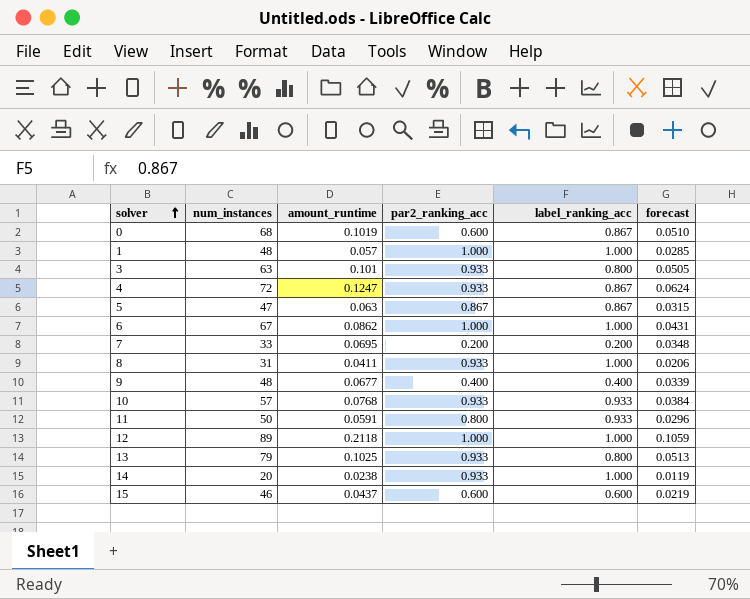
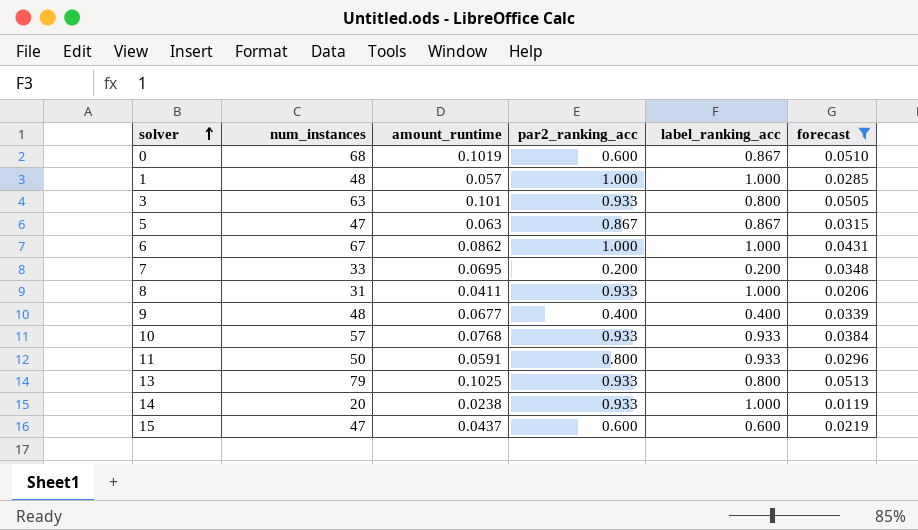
filter: none -> forecast <= 0.0513
15 | num_instances: 46 -> 47

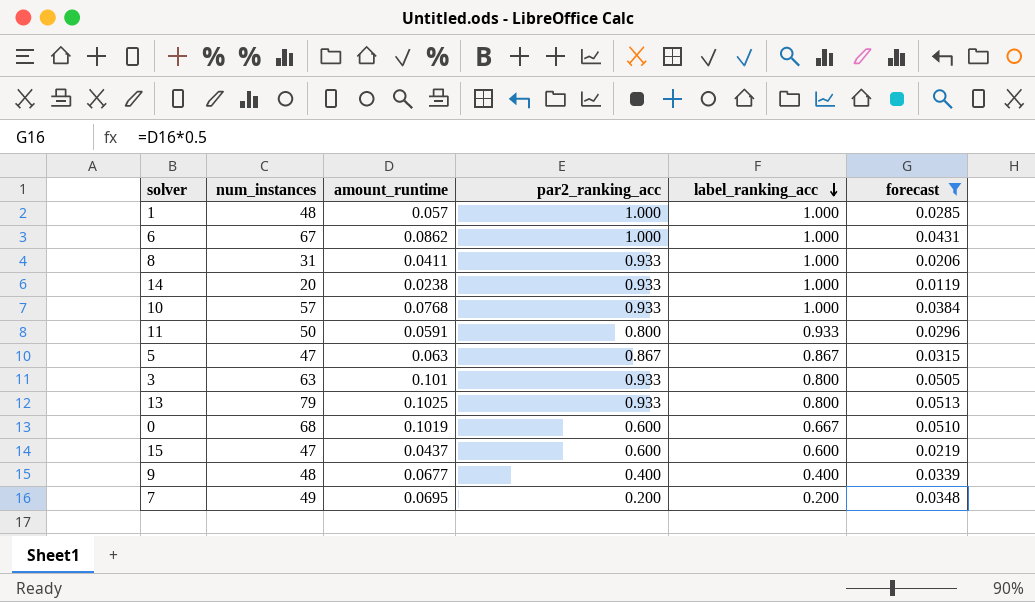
row order: solver ascending -> label_ranking_acc descending
10 | label_ranking_acc: 0.933 -> 1.000
0 | label_ranking_acc: 0.867 -> 0.667
7 | num_instances: 33 -> 49

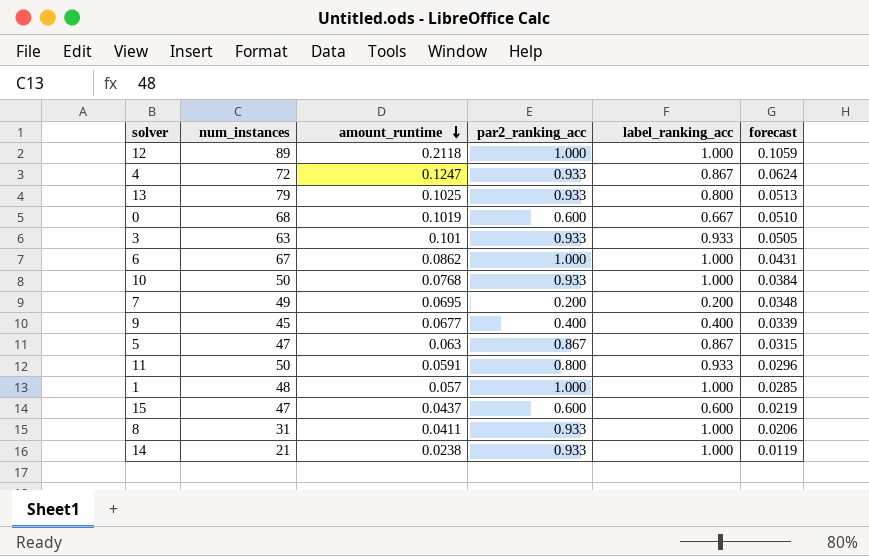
filter: forecast <= 0.0513 -> none
row order: label_ranking_acc descending -> amount_runtime descending
3 | label_ranking_acc: 0.800 -> 0.933
10 | num_instances: 57 -> 50
9 | num_instances: 48 -> 45
14 | num_instances: 20 -> 21

